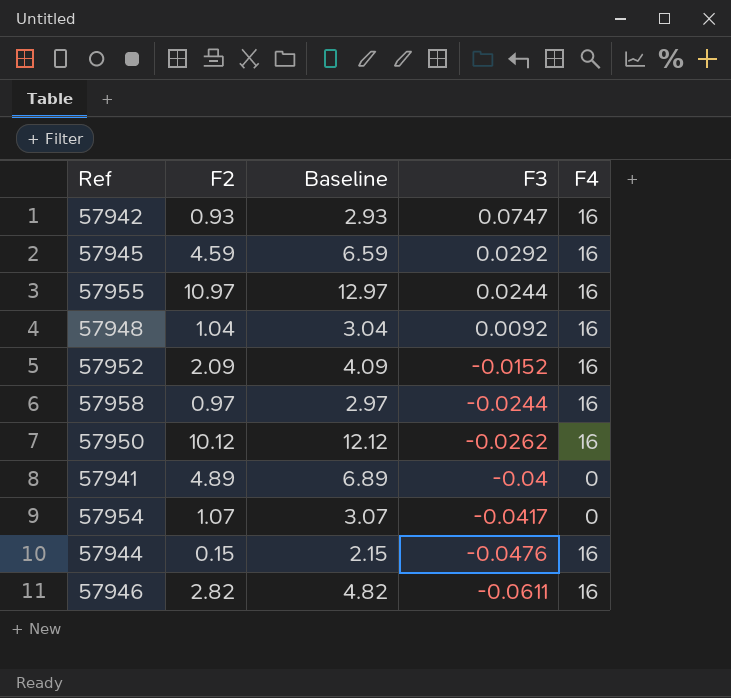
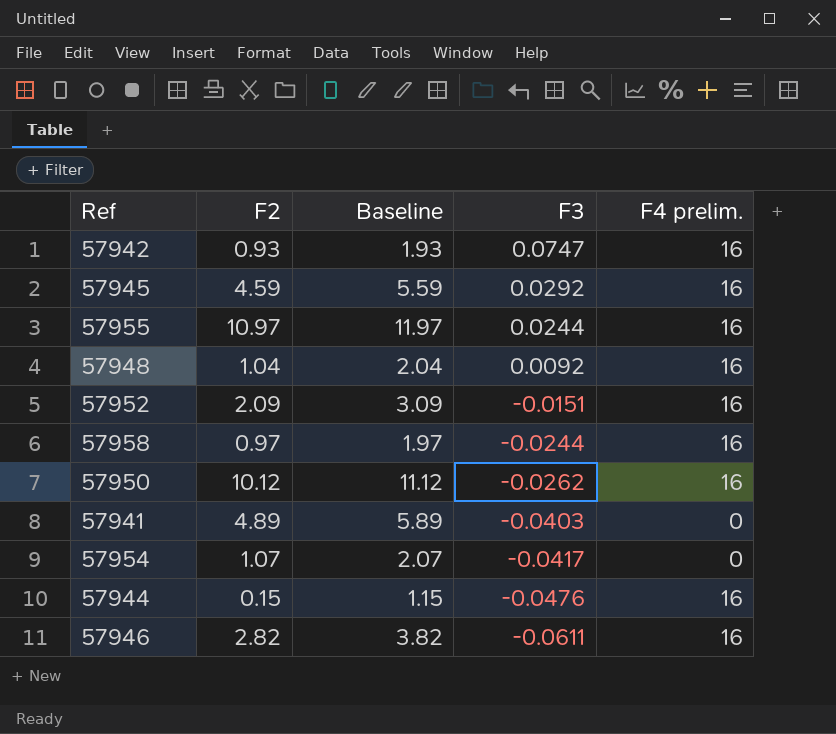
column Baseline | formula: [F2] + 2 -> [F2] + 1
column name: F4 -> F4 prelim.
57952 | F3: -0.0152 -> -0.0151
57941 | F3: -0.04 -> -0.0403

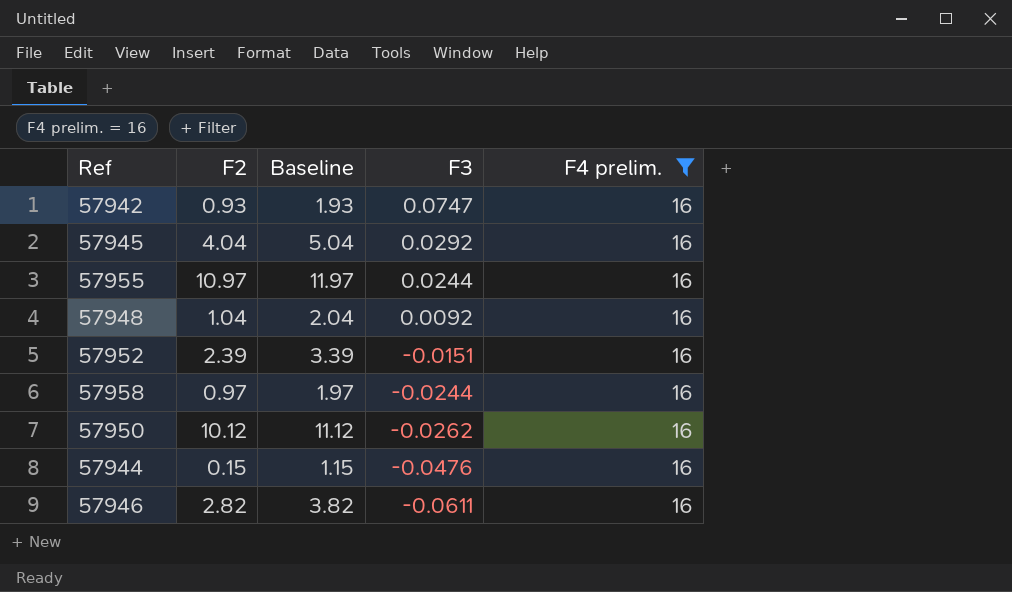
filter: none -> F4 prelim. = 16
57945 | F2: 4.59 -> 4.04
57945 | Baseline: 5.59 -> 5.04
57952 | F2: 2.09 -> 2.39
57952 | Baseline: 3.09 -> 3.39

